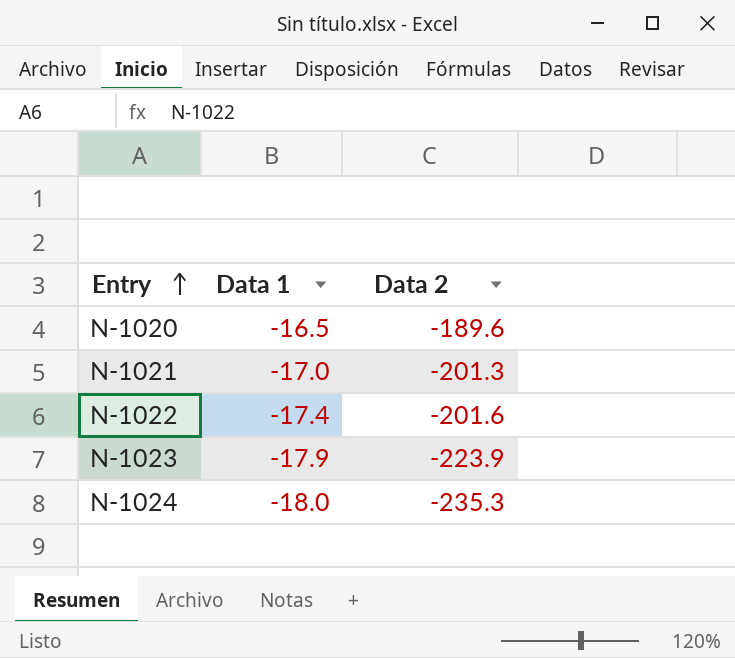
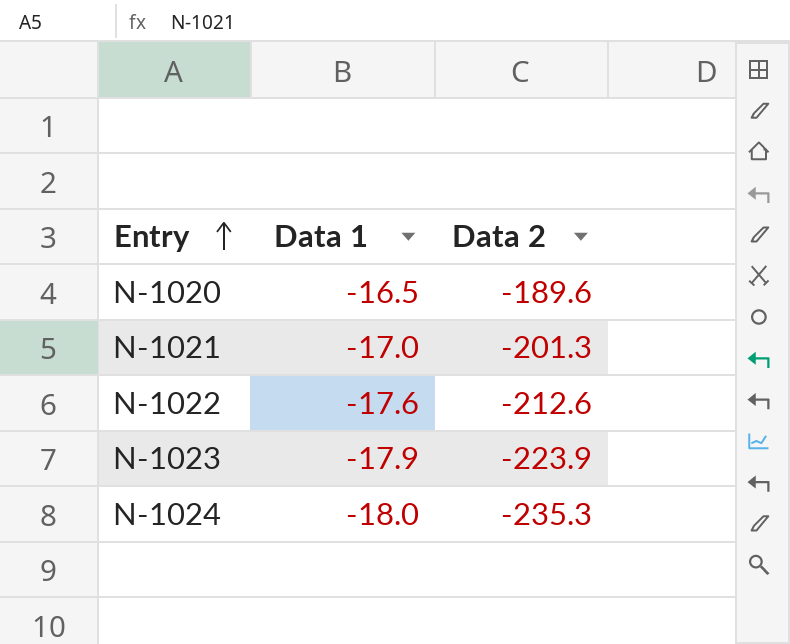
N-1022 | Data 1: -17.4 -> -17.6
N-1022 | Data 2: -201.6 -> -212.6

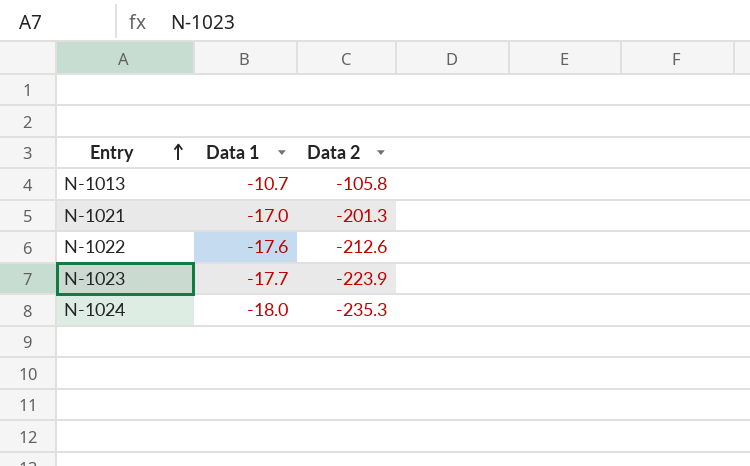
row N-1020: -16.5 | -189.6 -> none
row N-1013: none -> -10.7 | -105.8
N-1023 | Data 1: -17.9 -> -17.7

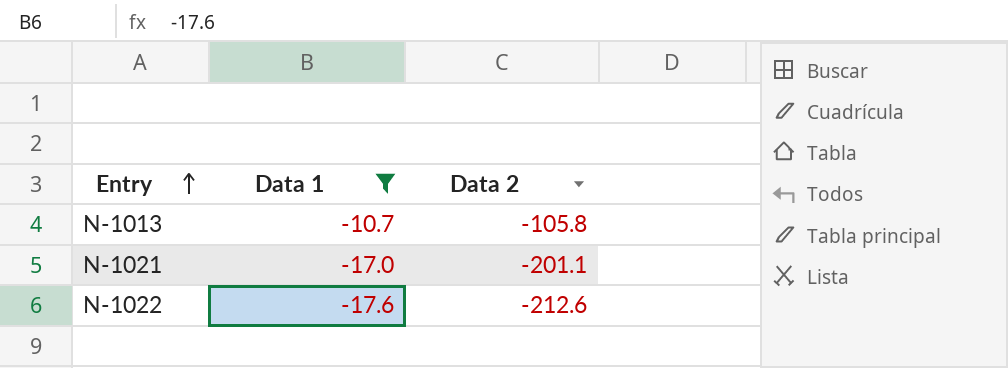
filter: none -> Data 1 >= -17.6
N-1021 | Data 2: -201.3 -> -201.1

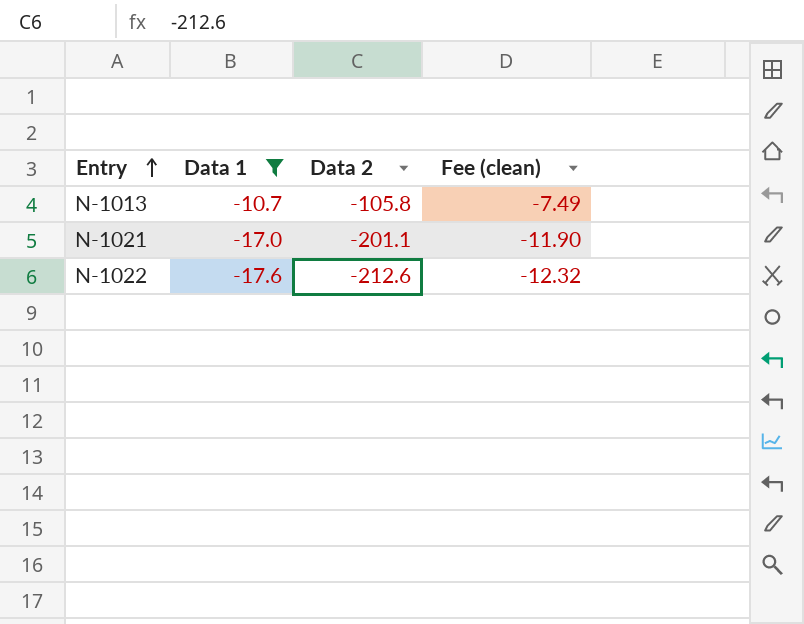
column Fee (clean) | formula: none -> [Data 1] * 0.7

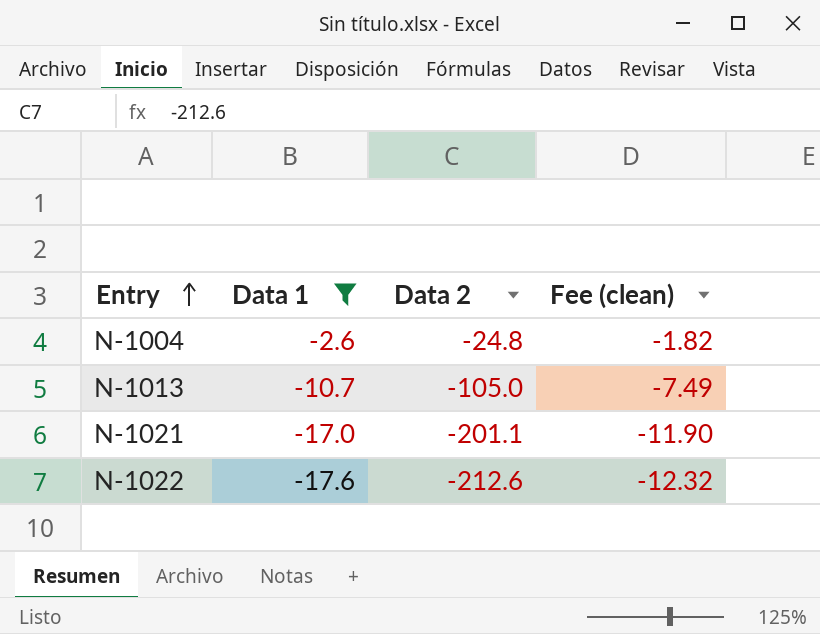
row N-1004: none -> -2.6 | -24.8 | -1.82
N-1013 | Data 2: -105.8 -> -105.0

